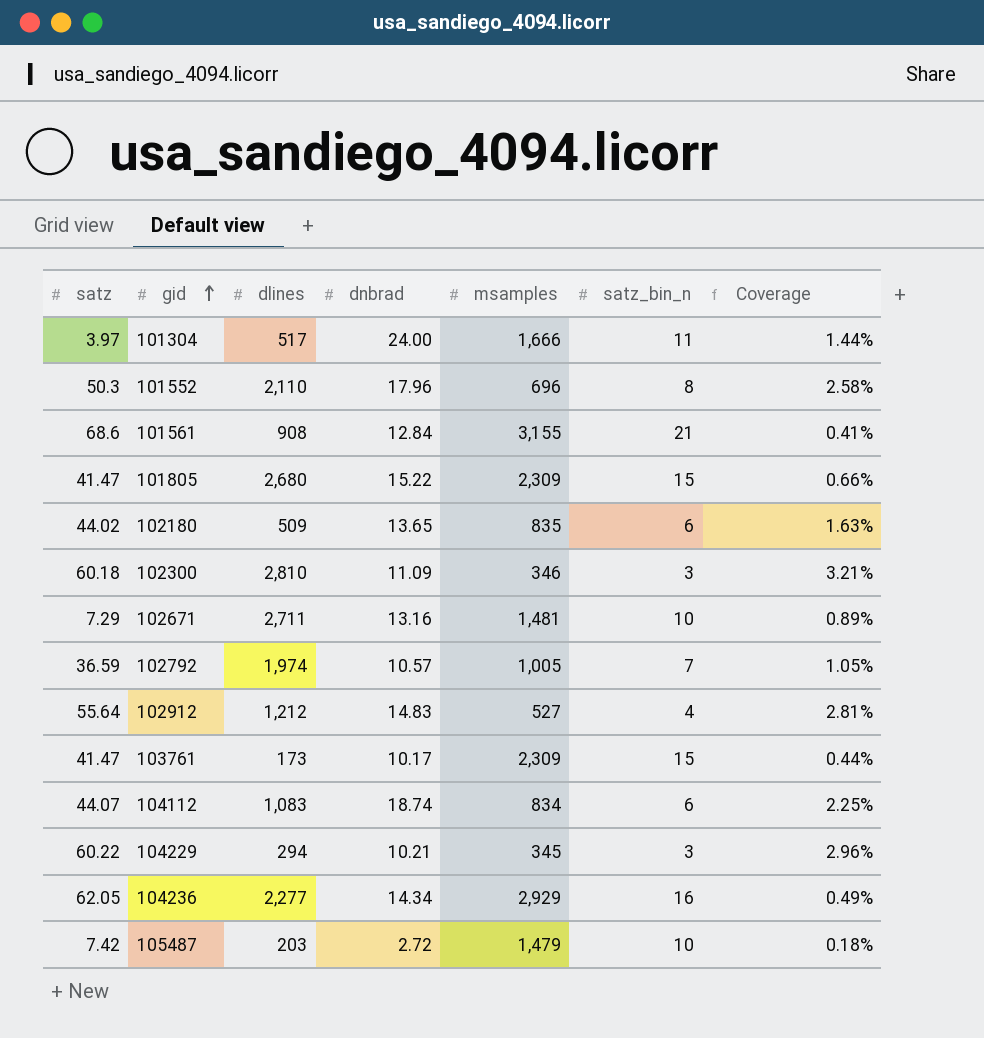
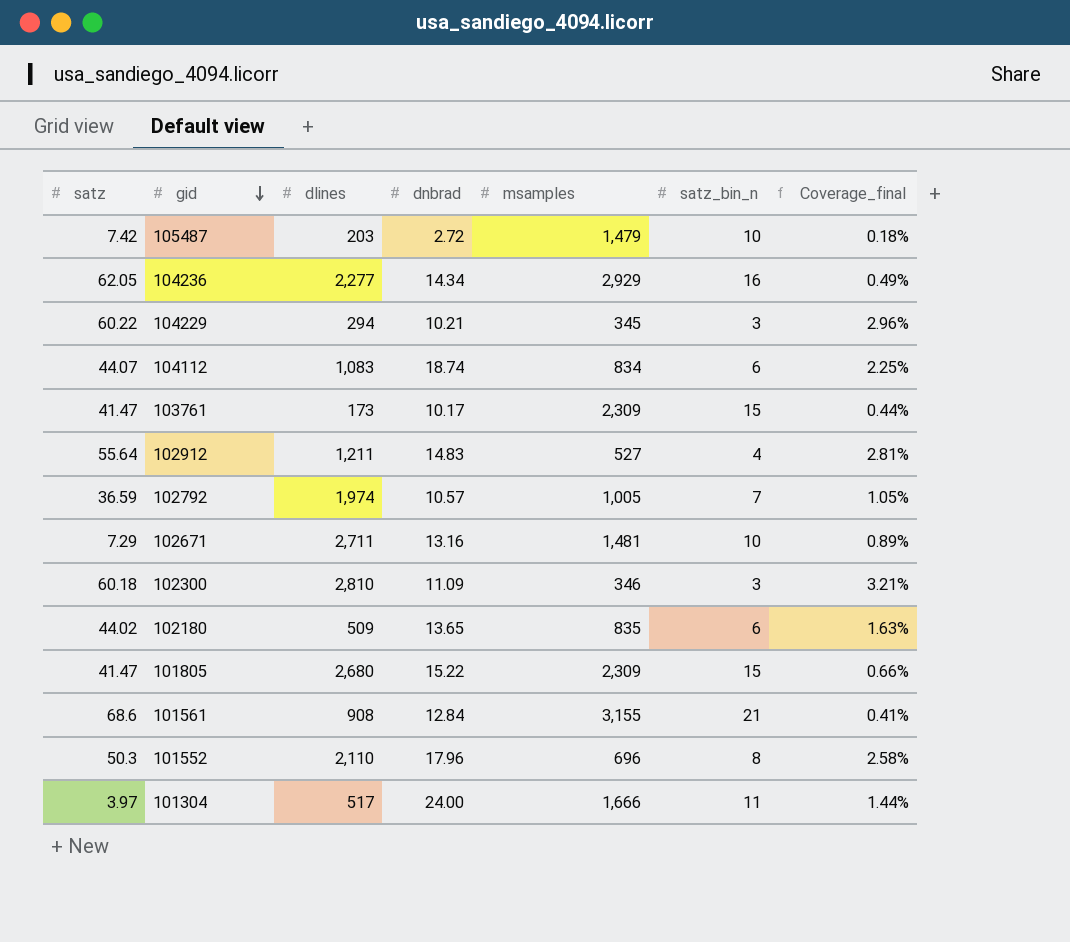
row order: gid ascending -> gid descending
column name: Coverage -> Coverage_final
102912 | dlines: 1,212 -> 1,211

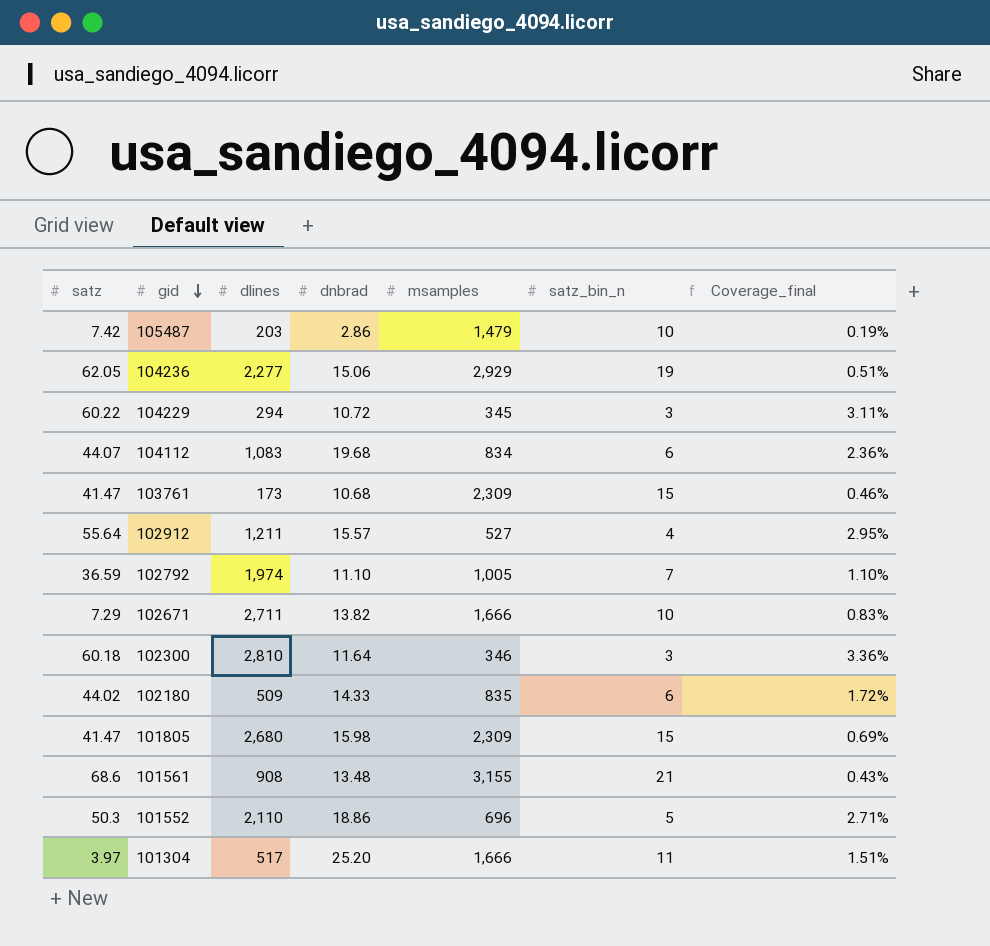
105487 | dnbrad: 2.72 -> 2.86
105487 | Coverage_final: 0.18% -> 0.19%
104236 | dnbrad: 14.34 -> 15.06
104236 | satz_bin_n: 16 -> 19
104236 | Coverage_final: 0.49% -> 0.51%
104229 | dnbrad: 10.21 -> 10.72
104229 | Coverage_final: 2.96% -> 3.11%
104112 | dnbrad: 18.74 -> 19.68
104112 | Coverage_final: 2.25% -> 2.36%
103761 | dnbrad: 10.17 -> 10.68
103761 | Coverage_final: 0.44% -> 0.46%
102912 | dnbrad: 14.83 -> 15.57
102912 | Coverage_final: 2.81% -> 2.95%
102792 | dnbrad: 10.57 -> 11.10
102792 | Coverage_final: 1.05% -> 1.10%
102671 | dnbrad: 13.16 -> 13.82
102671 | msamples: 1,481 -> 1,666
102671 | Coverage_final: 0.89% -> 0.83%
102300 | dnbrad: 11.09 -> 11.64
102300 | Coverage_final: 3.21% -> 3.36%
102180 | dnbrad: 13.65 -> 14.33
102180 | Coverage_final: 1.63% -> 1.72%
101805 | dnbrad: 15.22 -> 15.98
101805 | Coverage_final: 0.66% -> 0.69%
101561 | dnbrad: 12.84 -> 13.48
101561 | Coverage_final: 0.41% -> 0.43%
101552 | dnbrad: 17.96 -> 18.86
101552 | satz_bin_n: 8 -> 5
101552 | Coverage_final: 2.58% -> 2.71%
101304 | dnbrad: 24.00 -> 25.20
101304 | Coverage_final: 1.44% -> 1.51%

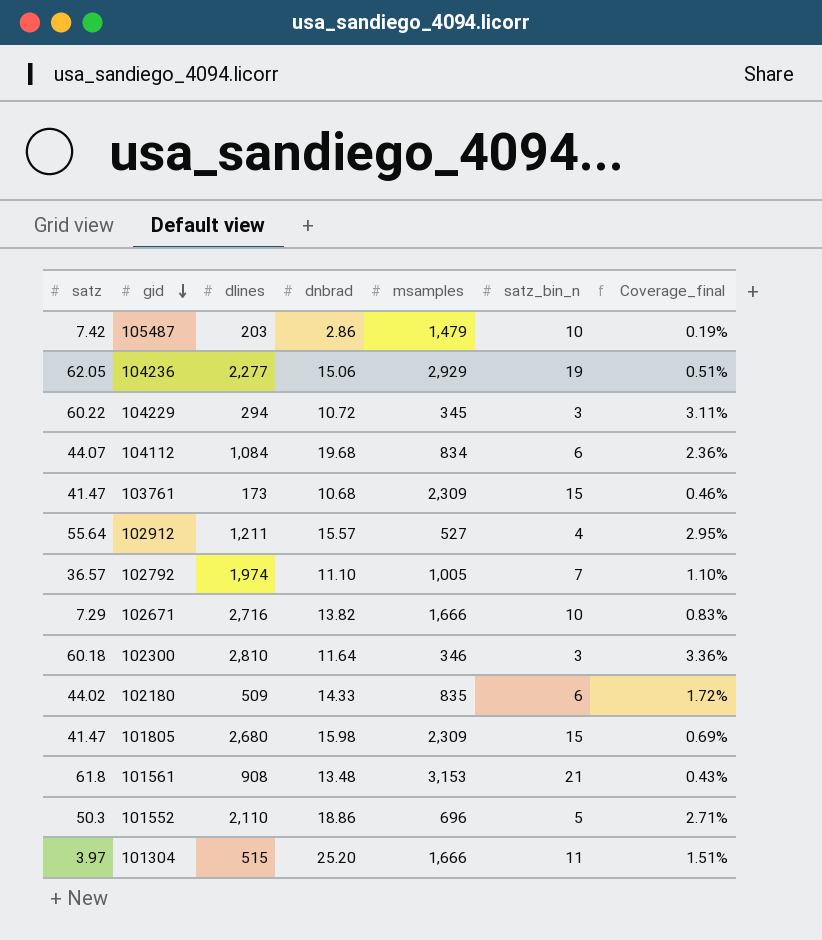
104112 | dlines: 1,083 -> 1,084
102792 | satz: 36.59 -> 36.57
102671 | dlines: 2,711 -> 2,716
101561 | satz: 68.6 -> 61.8
101561 | msamples: 3,155 -> 3,153
101304 | dlines: 517 -> 515

